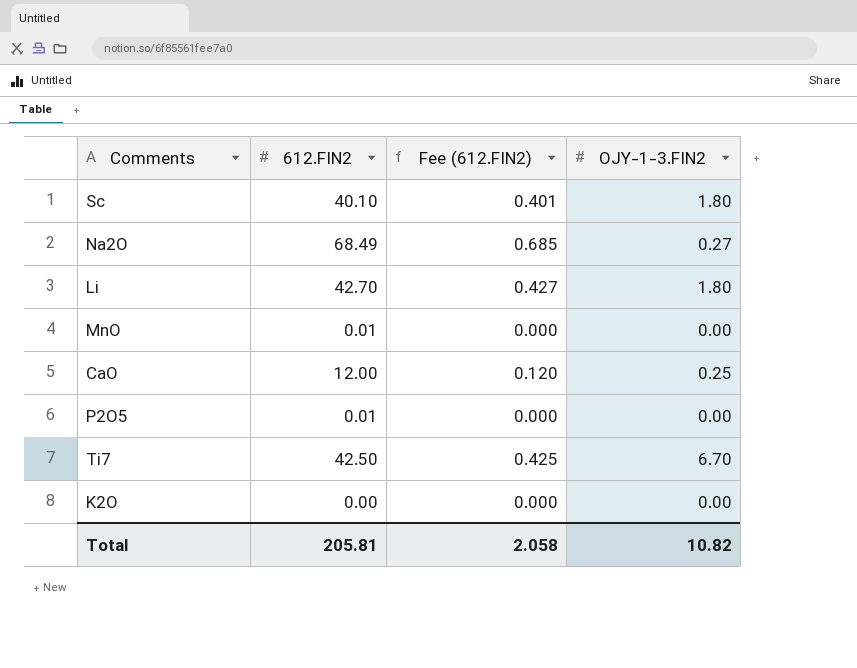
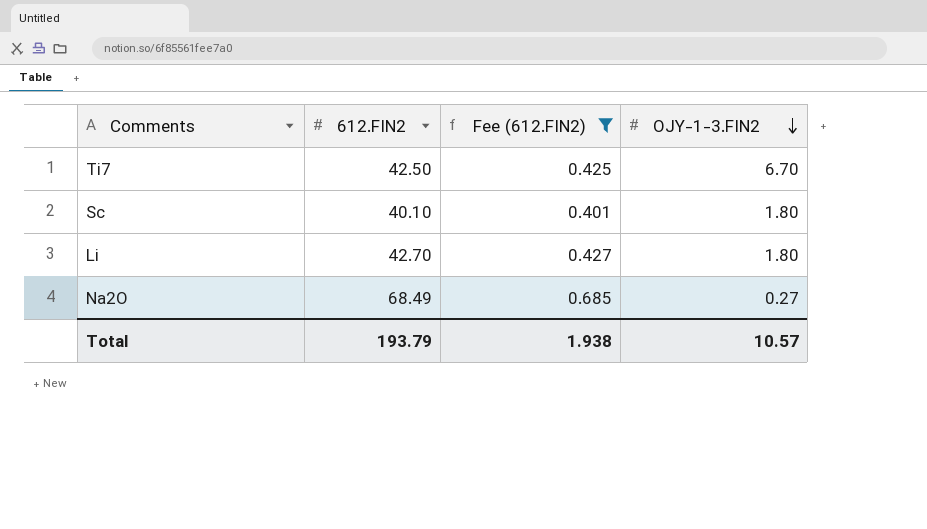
filter: none -> Fee (612.FIN2) >= 0.401
row order: none -> OJY-1-3.FIN2 descending
Total | 612.FIN2: 205.81 -> 193.79
Total | Fee (612.FIN2): 2.058 -> 1.938
Total | OJY-1-3.FIN2: 10.82 -> 10.57

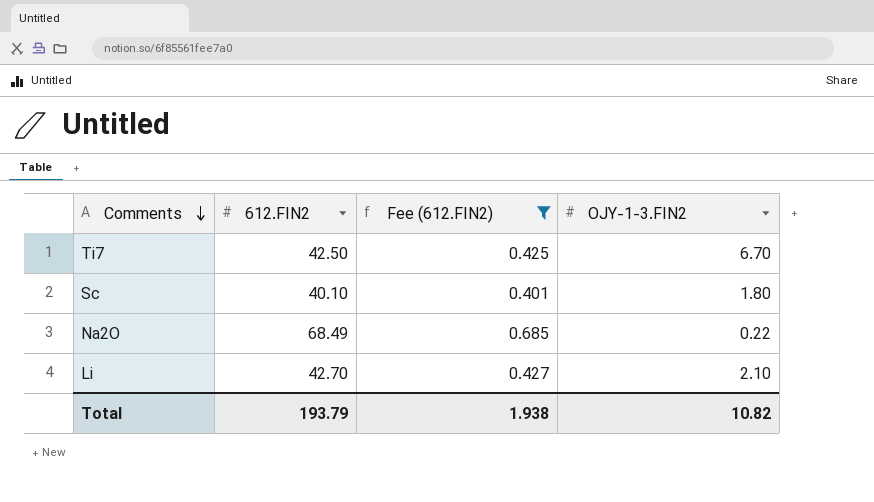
row order: OJY-1-3.FIN2 descending -> Comments descending
Na2O | OJY-1-3.FIN2: 0.27 -> 0.22
Li | OJY-1-3.FIN2: 1.80 -> 2.10
Total | OJY-1-3.FIN2: 10.57 -> 10.82

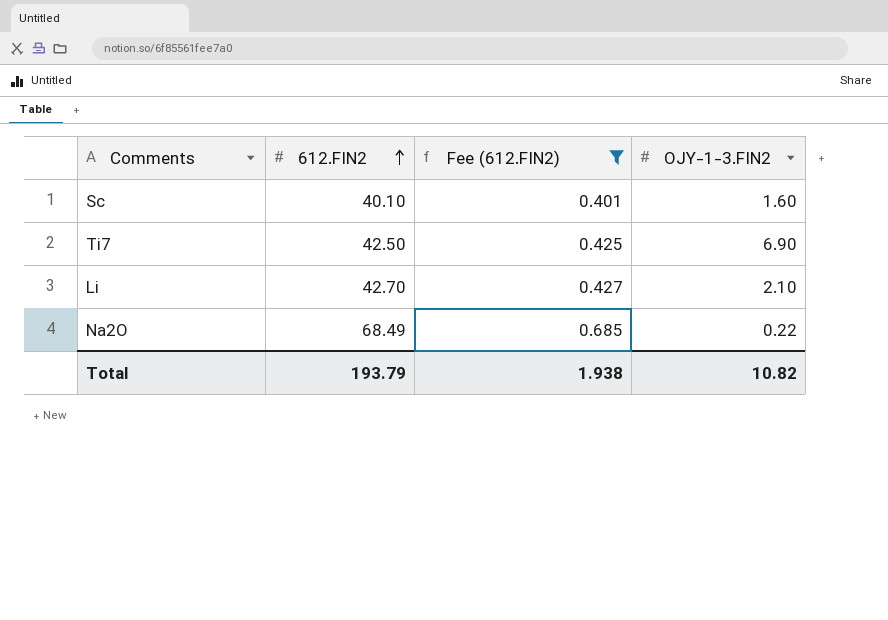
row order: Comments descending -> 612.FIN2 ascending
Sc | OJY-1-3.FIN2: 1.80 -> 1.60
Ti7 | OJY-1-3.FIN2: 6.70 -> 6.90

